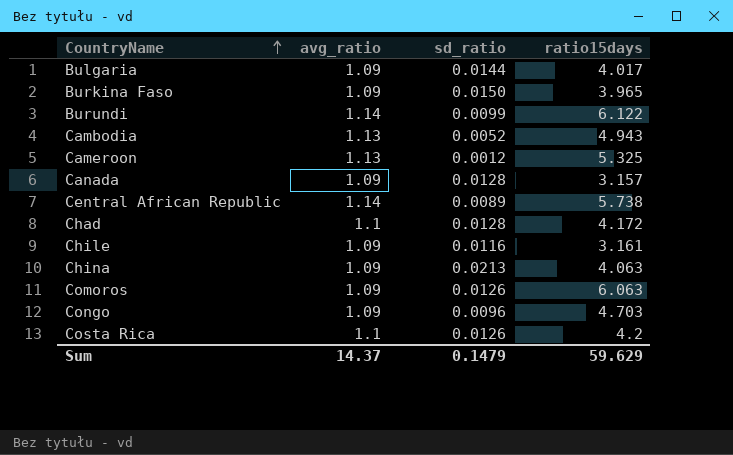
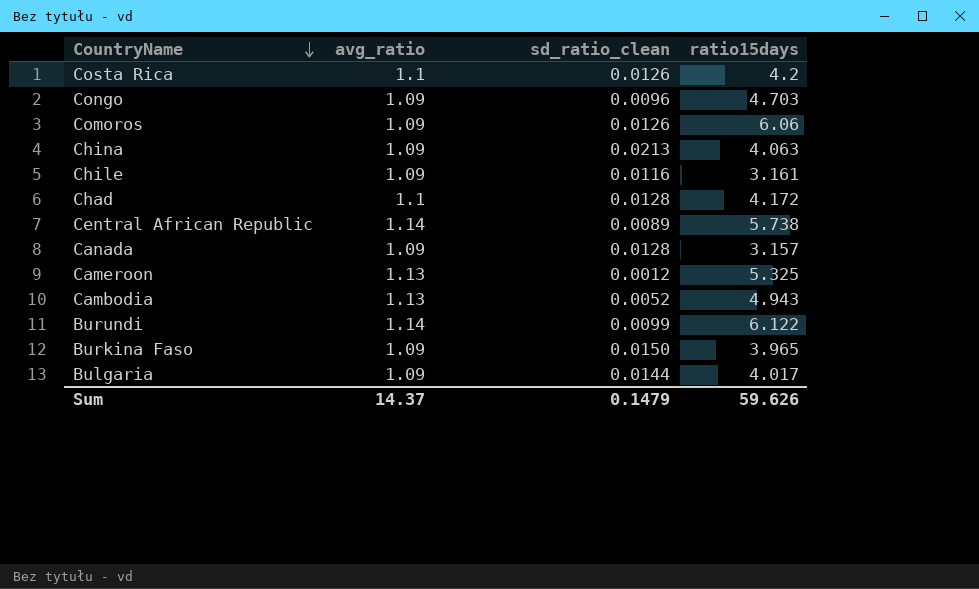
row order: CountryName ascending -> CountryName descending
column name: sd_ratio -> sd_ratio_clean
Comoros | ratio15days: 6.063 -> 6.06
Sum | ratio15days: 59.629 -> 59.626

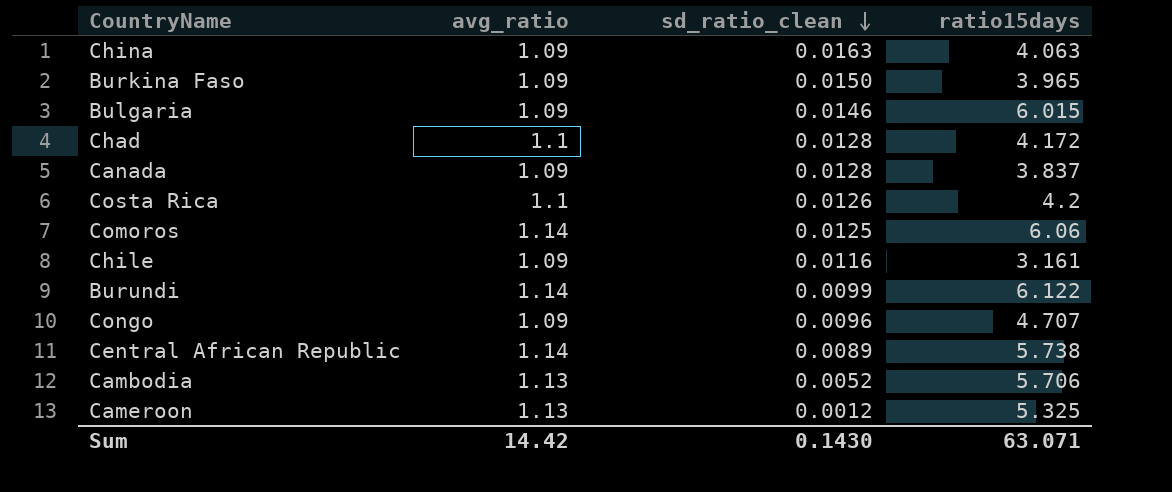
row order: CountryName descending -> sd_ratio_clean descending
China | sd_ratio_clean: 0.0213 -> 0.0163
Bulgaria | sd_ratio_clean: 0.0144 -> 0.0146
Bulgaria | ratio15days: 4.017 -> 6.015
Canada | ratio15days: 3.157 -> 3.837
Comoros | avg_ratio: 1.09 -> 1.14
Comoros | sd_ratio_clean: 0.0126 -> 0.0125
Congo | ratio15days: 4.703 -> 4.707
Cambodia | ratio15days: 4.943 -> 5.706
Sum | avg_ratio: 14.37 -> 14.42
Sum | sd_ratio_clean: 0.1479 -> 0.1430
Sum | ratio15days: 59.626 -> 63.071

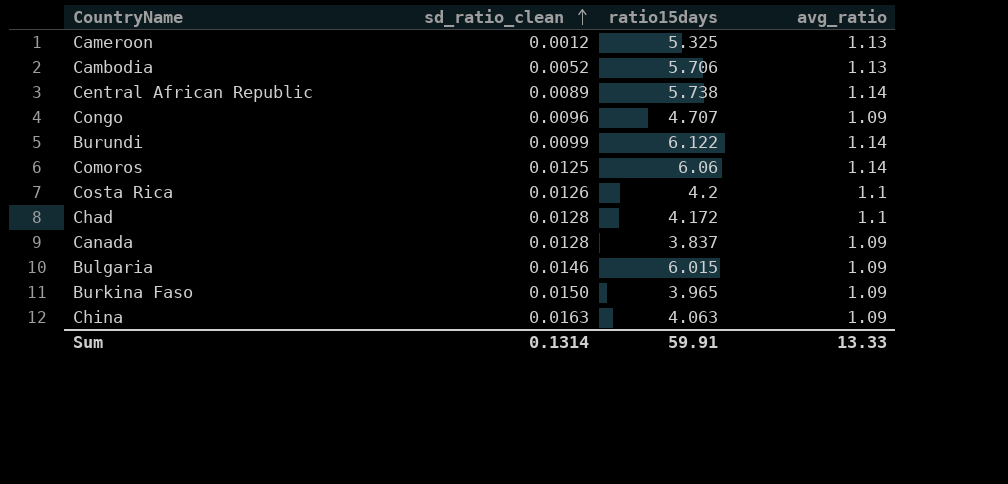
row order: sd_ratio_clean descending -> sd_ratio_clean ascending
column avg_ratio | position: 2 -> 4
row Chile: 1.09 | 0.0116 | 3.161 -> none
Sum | sd_ratio_clean: 0.1430 -> 0.1314
Sum | ratio15days: 63.071 -> 59.91
Sum | avg_ratio: 14.42 -> 13.33

